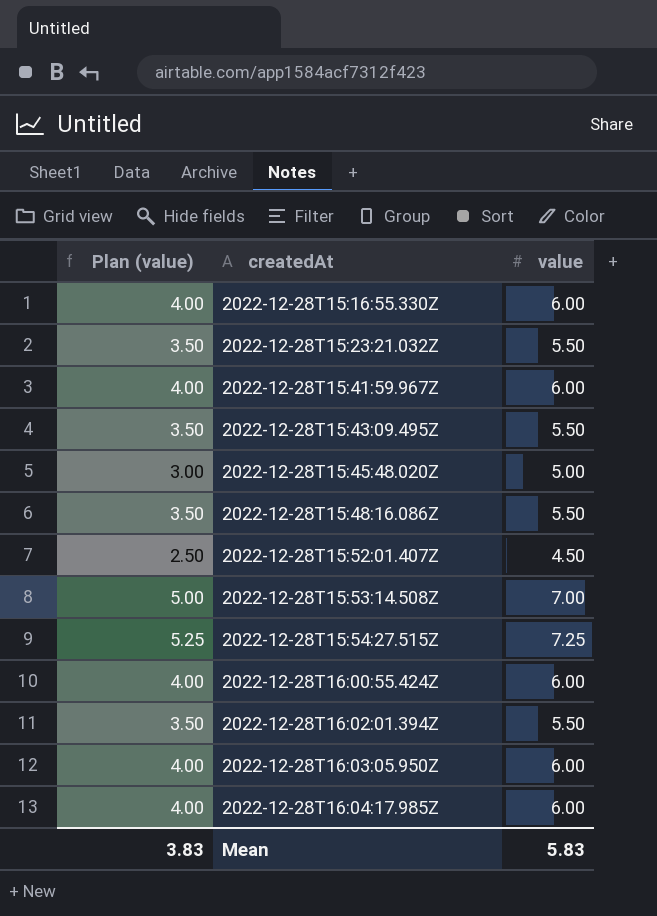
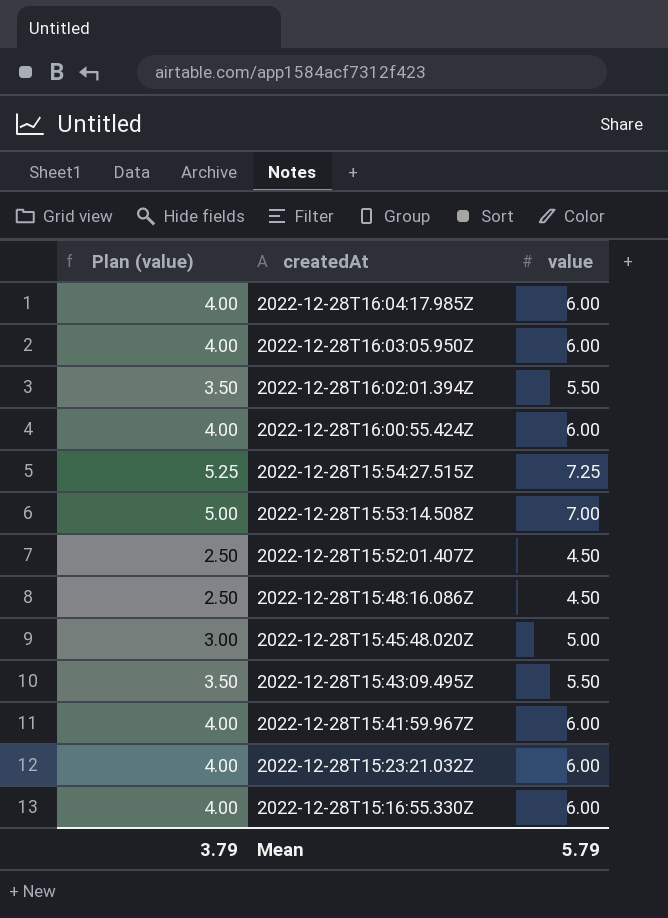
row order: createdAt ascending -> createdAt descending
2022-12-28T15:48:16.086Z | Plan (value): 3.50 -> 2.50
2022-12-28T15:48:16.086Z | value: 5.50 -> 4.50
2022-12-28T15:23:21.032Z | Plan (value): 3.50 -> 4.00
2022-12-28T15:23:21.032Z | value: 5.50 -> 6.00
Mean | Plan (value): 3.83 -> 3.79
Mean | value: 5.83 -> 5.79

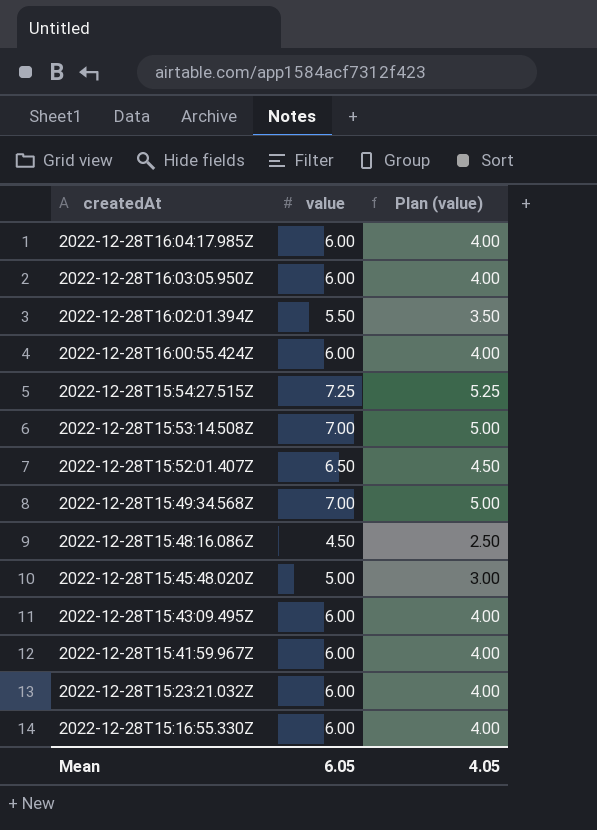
column Plan (value) | position: 1 -> 3
2022-12-28T15:52:01.407Z | value: 4.50 -> 6.50
2022-12-28T15:52:01.407Z | Plan (value): 2.50 -> 4.50
row 2022-12-28T15:49:34.568Z: none -> 7.00 | 5.00
2022-12-28T15:43:09.495Z | value: 5.50 -> 6.00
2022-12-28T15:43:09.495Z | Plan (value): 3.50 -> 4.00
Mean | value: 5.79 -> 6.05
Mean | Plan (value): 3.79 -> 4.05

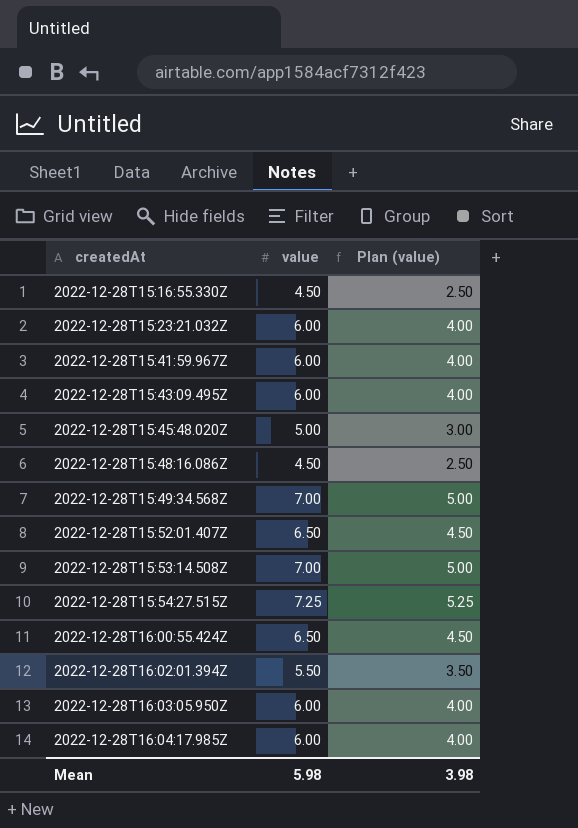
row order: createdAt descending -> createdAt ascending
2022-12-28T15:16:55.330Z | value: 6.00 -> 4.50
2022-12-28T15:16:55.330Z | Plan (value): 4.00 -> 2.50
2022-12-28T16:00:55.424Z | value: 6.00 -> 6.50
2022-12-28T16:00:55.424Z | Plan (value): 4.00 -> 4.50
Mean | value: 6.05 -> 5.98
Mean | Plan (value): 4.05 -> 3.98

